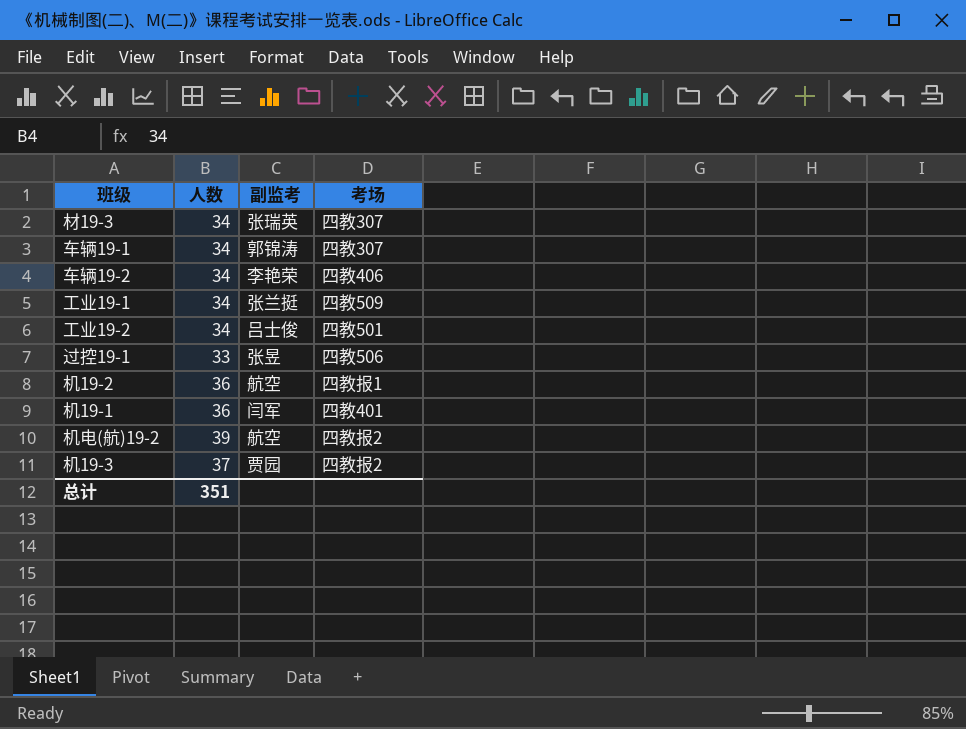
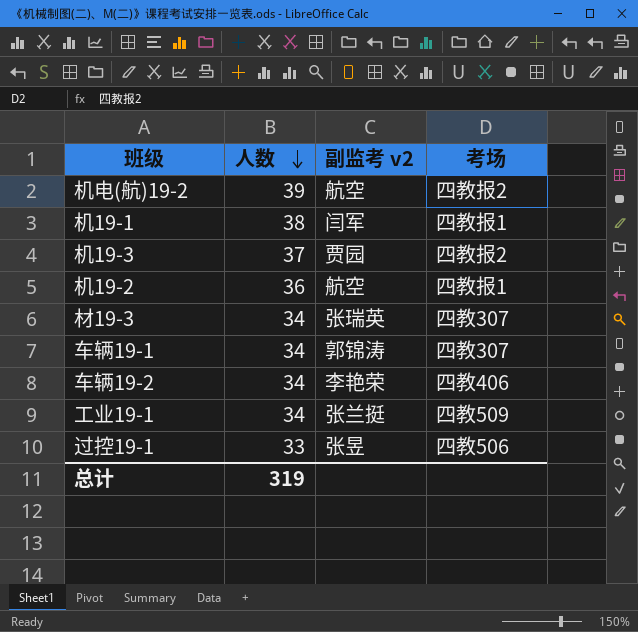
row order: none -> 人数 descending
column name: 副监考 -> 副监考 v2
row 工业19-2: 34 | 吕士俊 | 四教501 -> none
机19-1 | 人数: 36 -> 38
机19-1 | 考场: 四教401 -> 四教报1
总计 | 人数: 351 -> 319

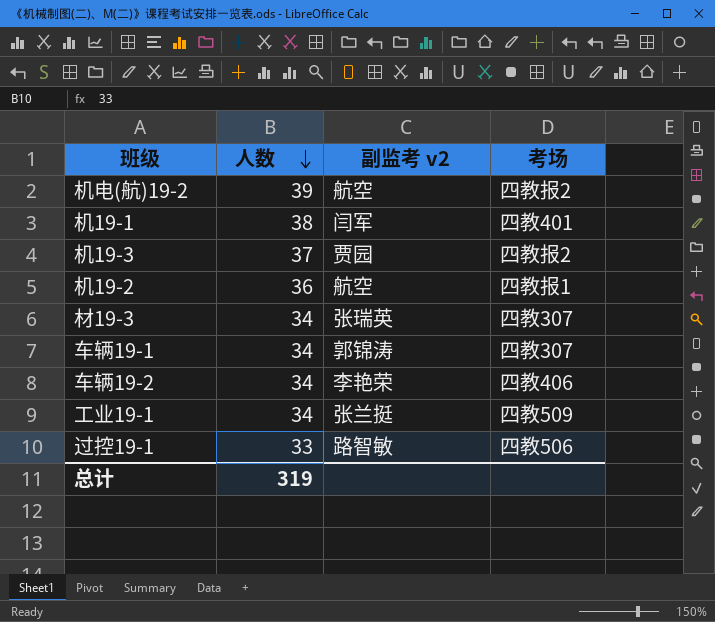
机19-1 | 考场: 四教报1 -> 四教401
过控19-1 | 副监考 v2: 张昱 -> 路智敏

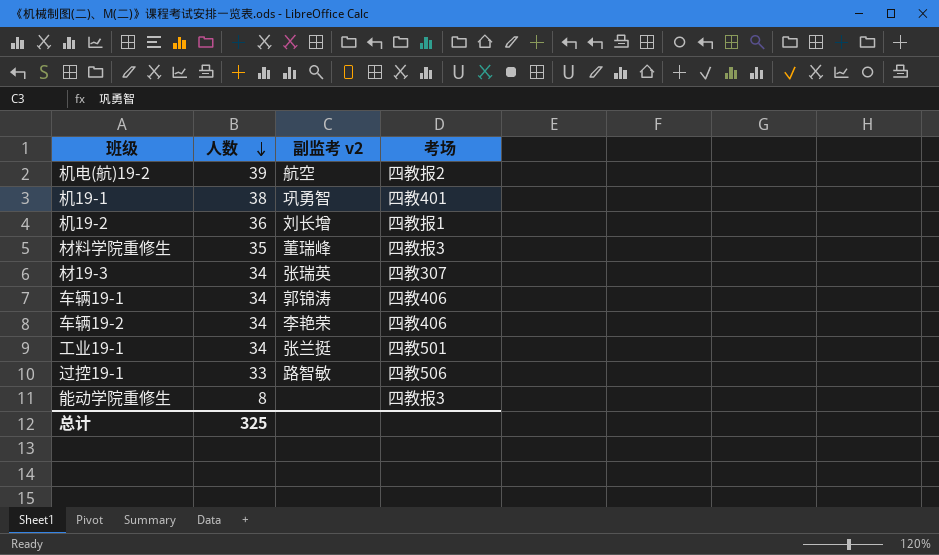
row 机19-3: 37 | 贾园 | 四教报2 -> none
机19-1 | 副监考 v2: 闫军 -> 巩勇智
机19-2 | 副监考 v2: 航空 -> 刘长增
row 材料学院重修生: none -> 35 | 董瑞峰 | 四教报3
车辆19-1 | 考场: 四教307 -> 四教406
工业19-1 | 考场: 四教509 -> 四教501
row 能动学院重修生: none -> 8 | none | 四教报3
总计 | 人数: 319 -> 325

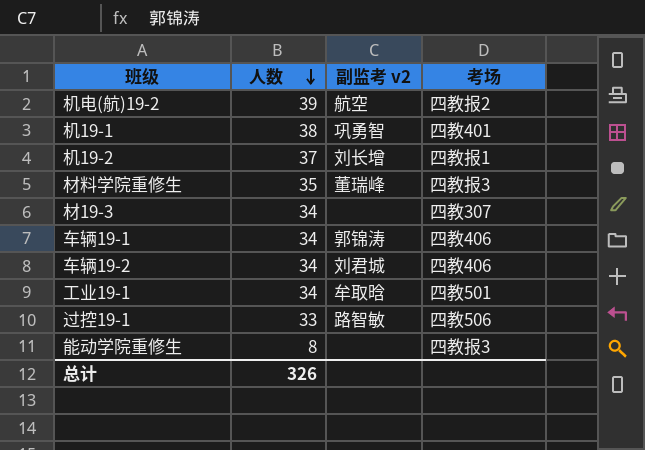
机19-2 | 人数: 36 -> 37
材19-3 | 副监考 v2: 张瑞英 -> none
车辆19-2 | 副监考 v2: 李艳荣 -> 刘君城
工业19-1 | 副监考 v2: 张兰挺 -> 牟取晗
总计 | 人数: 325 -> 326

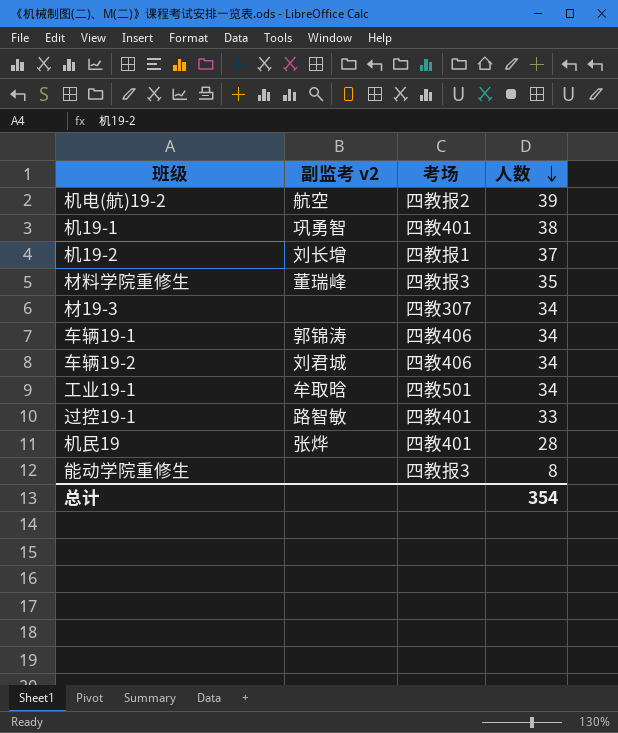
column 人数 | position: 2 -> 4
过控19-1 | 考场: 四教506 -> 四教401
row 机民19: none -> 张烨 | 四教401 | 28
总计 | 人数: 326 -> 354

